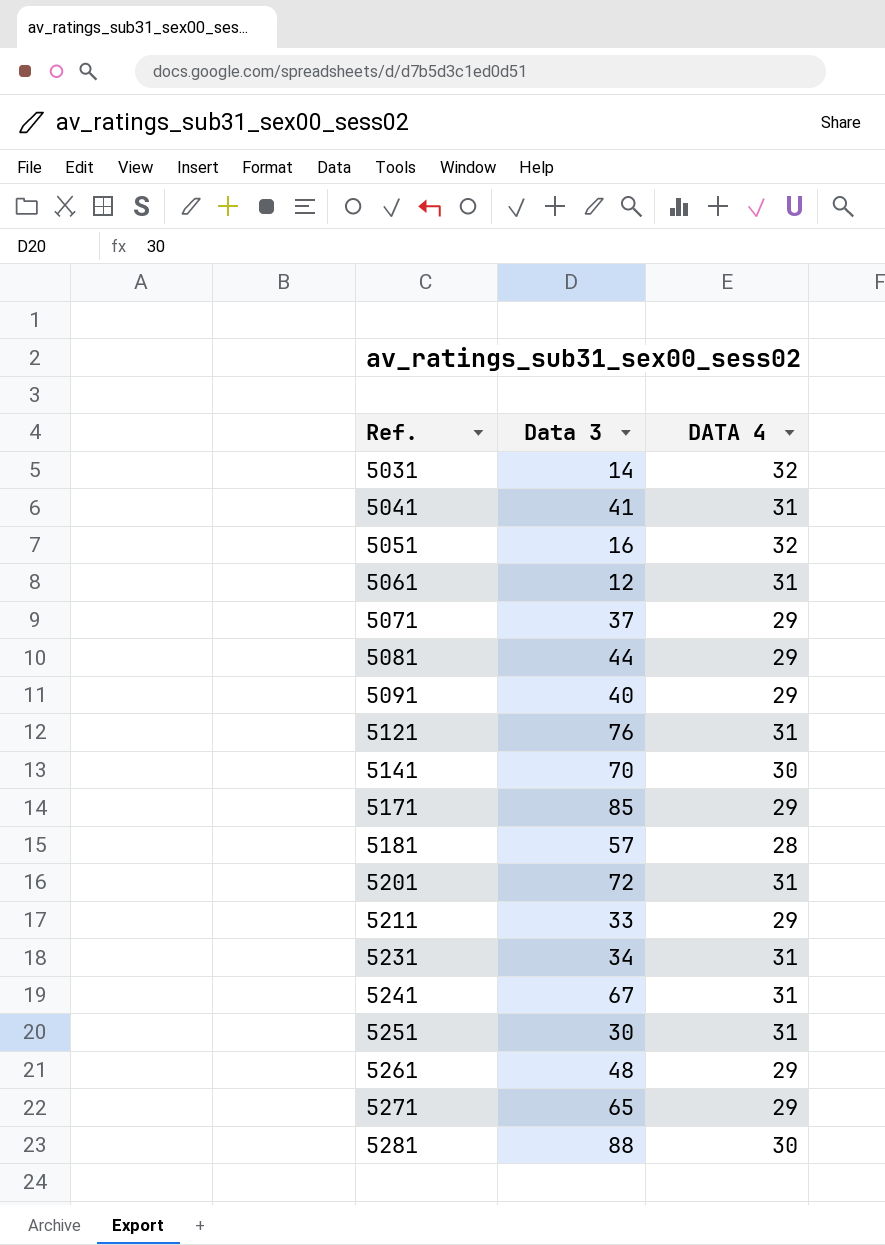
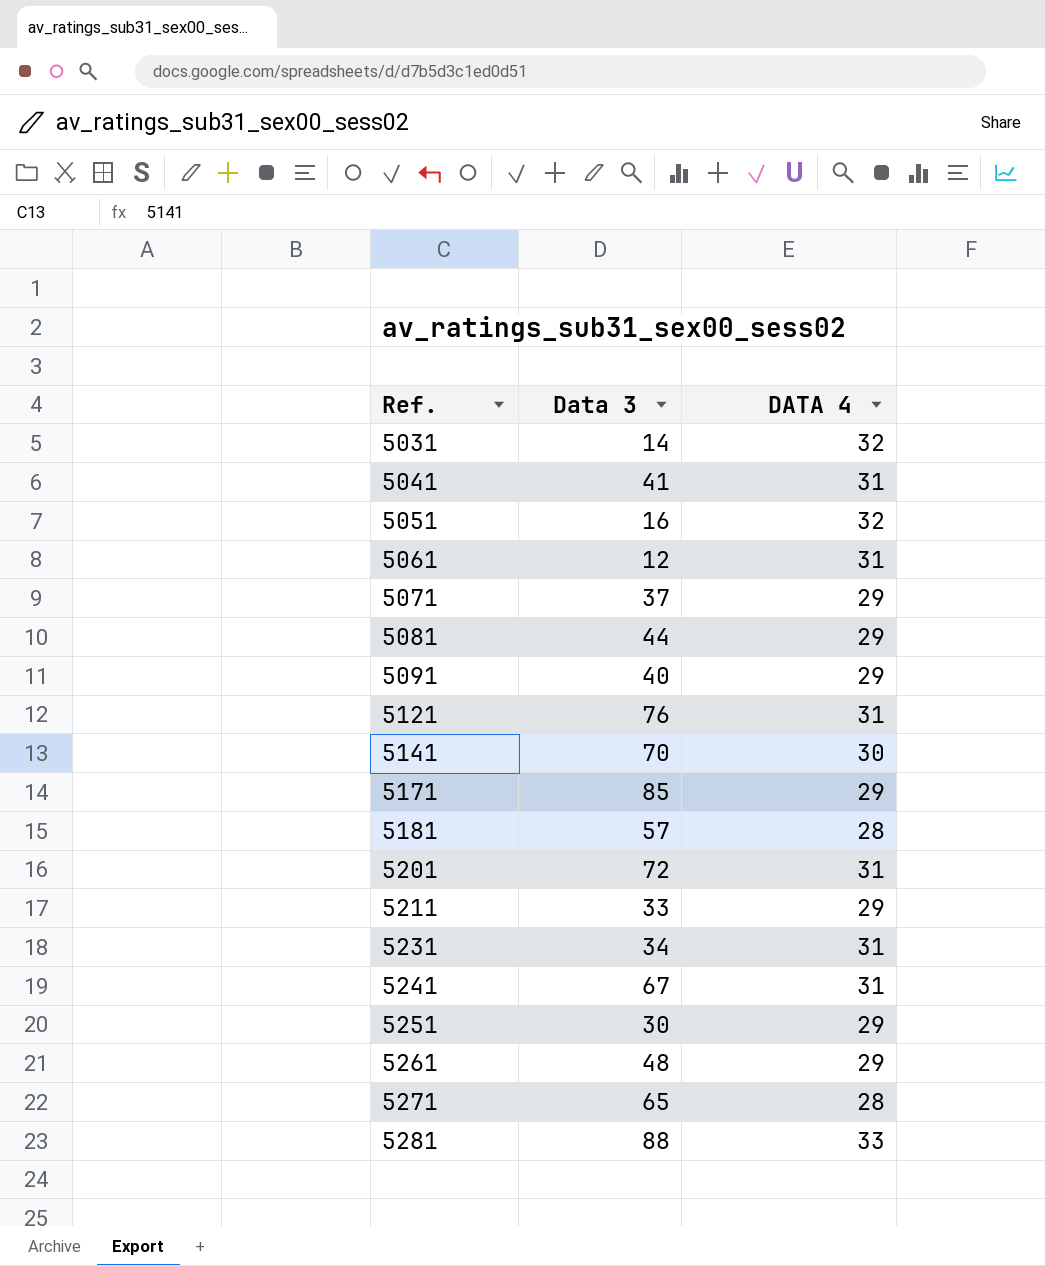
5251 | DATA 4: 31 -> 29
5271 | DATA 4: 29 -> 28
5281 | DATA 4: 30 -> 33

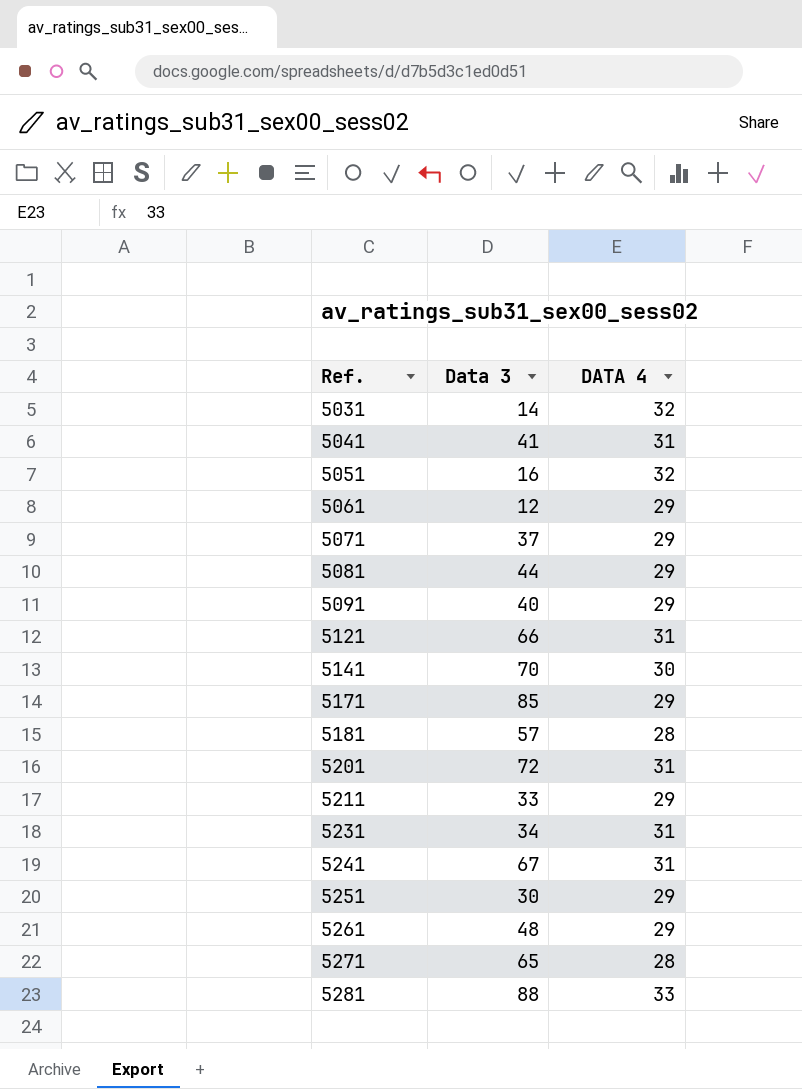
5061 | DATA 4: 31 -> 29
5121 | Data 3: 76 -> 66

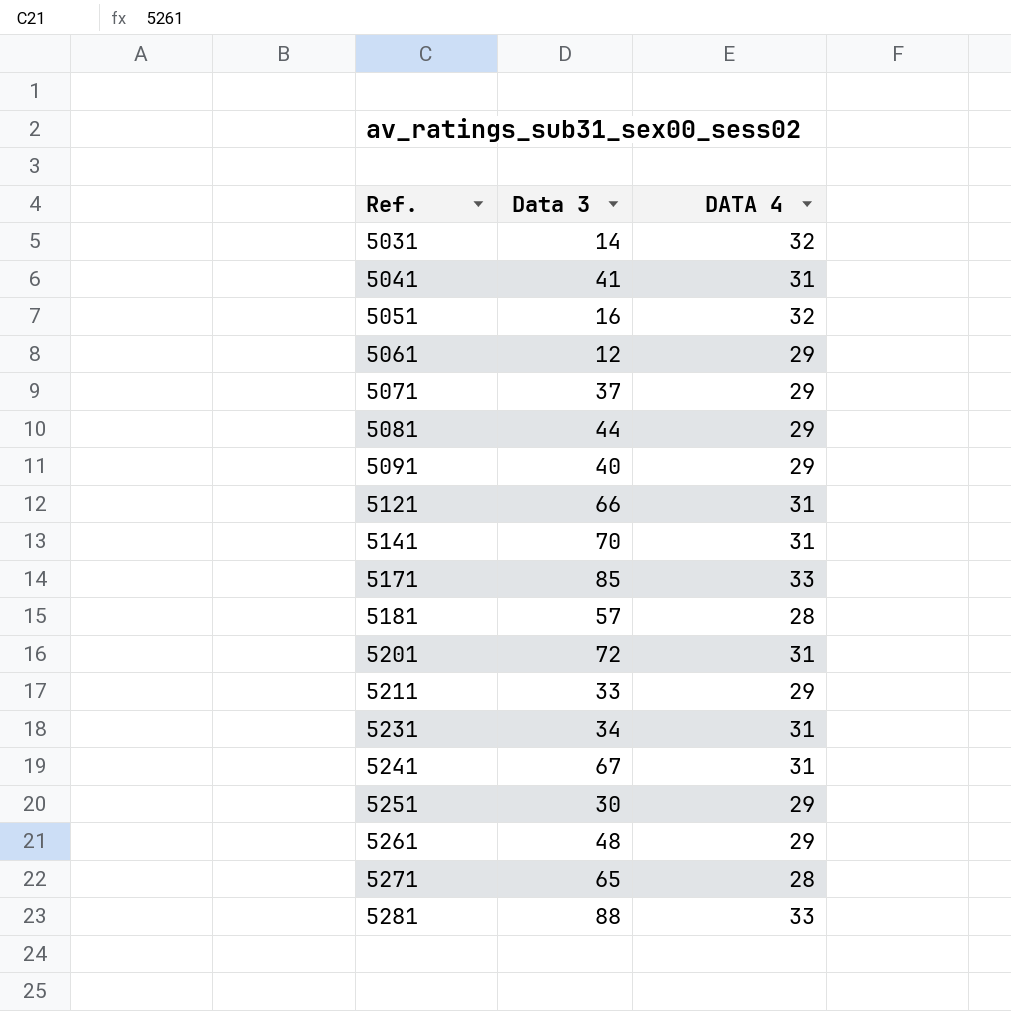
5141 | DATA 4: 30 -> 31
5171 | DATA 4: 29 -> 33

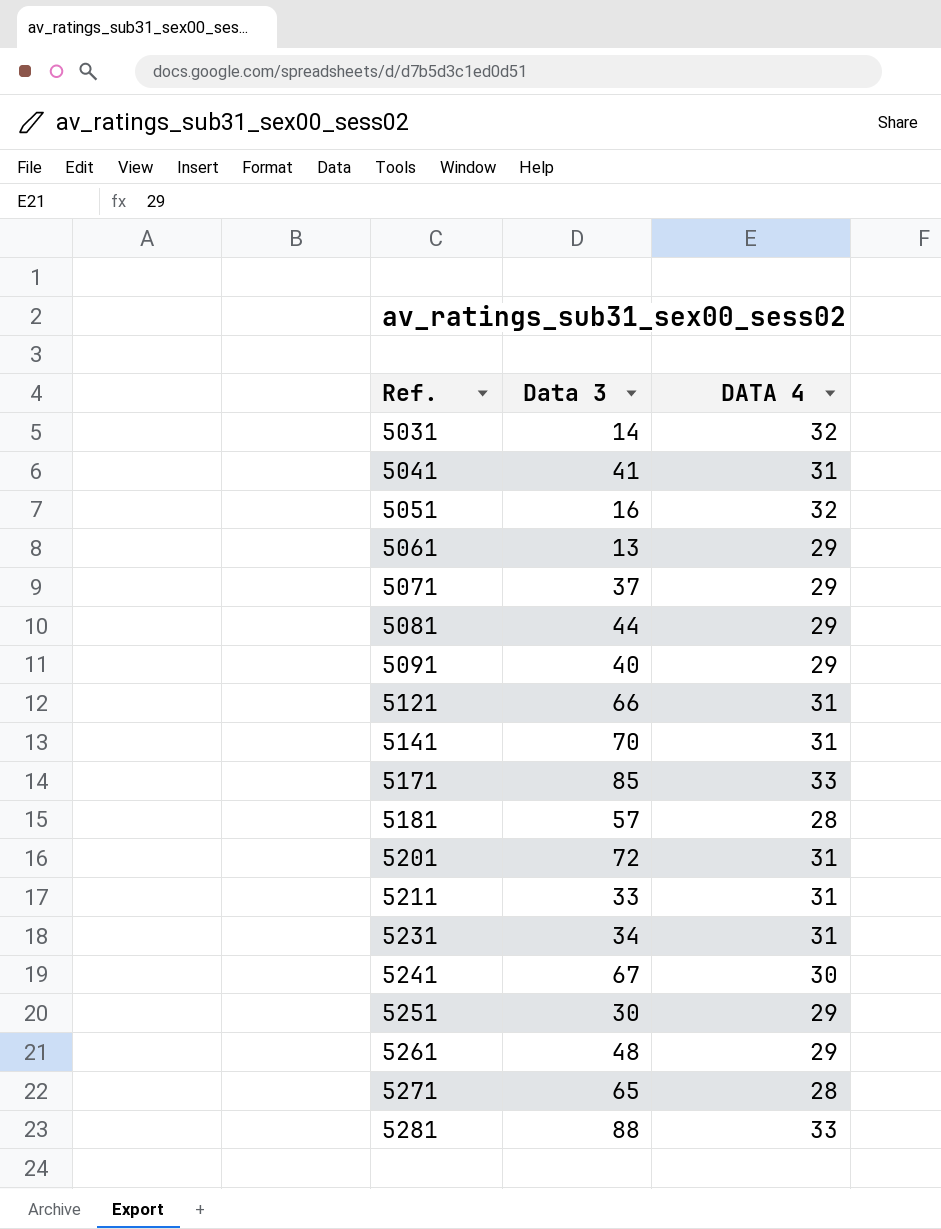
5061 | Data 3: 12 -> 13
5211 | DATA 4: 29 -> 31
5241 | DATA 4: 31 -> 30

